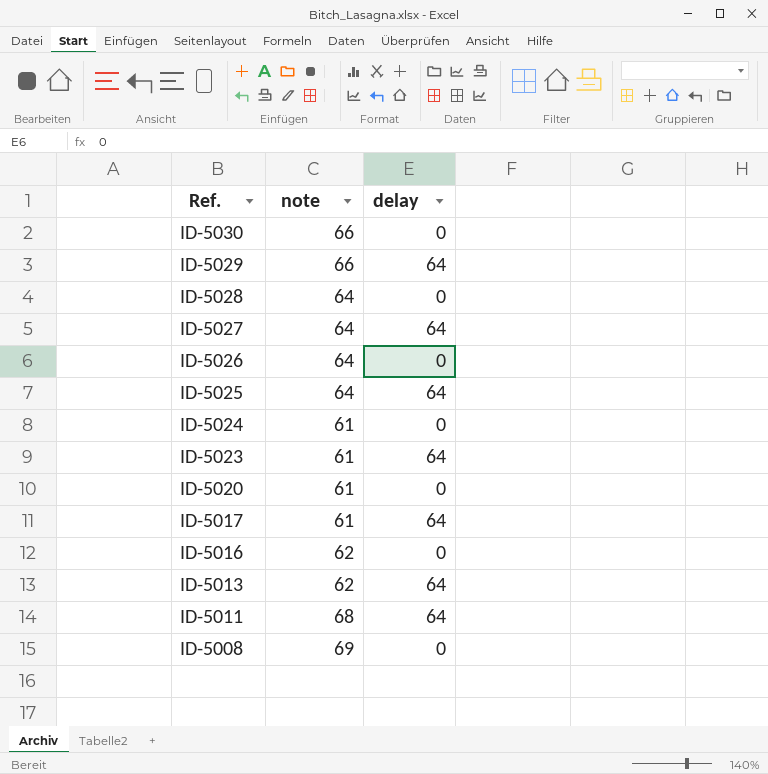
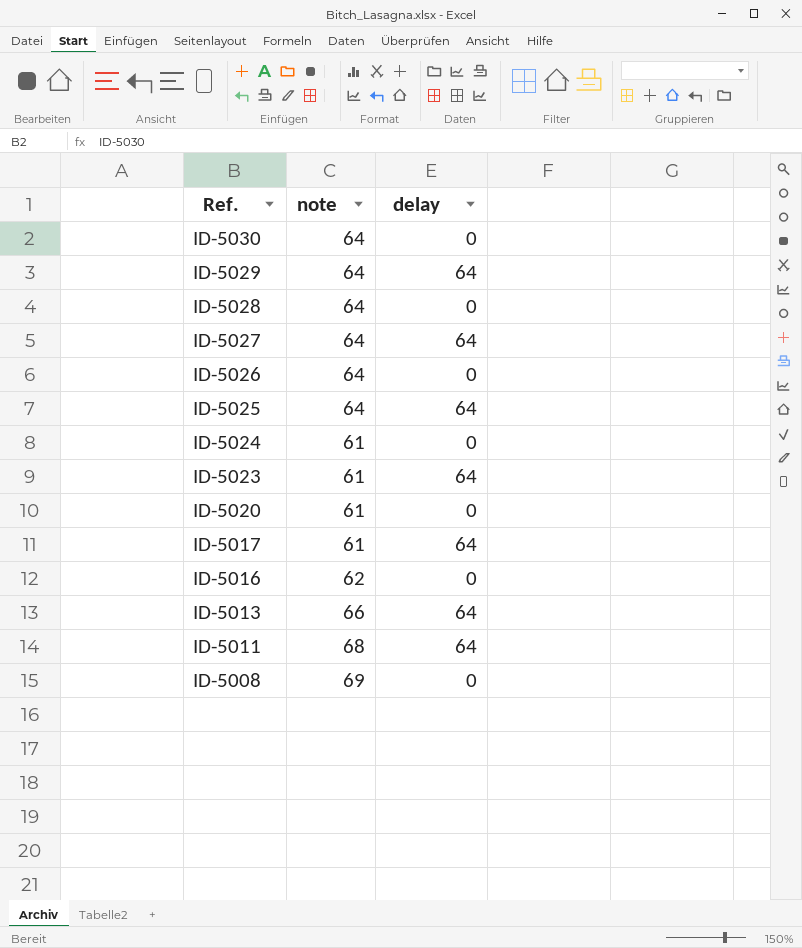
ID-5030 | note: 66 -> 64
ID-5029 | note: 66 -> 64
ID-5013 | note: 62 -> 66

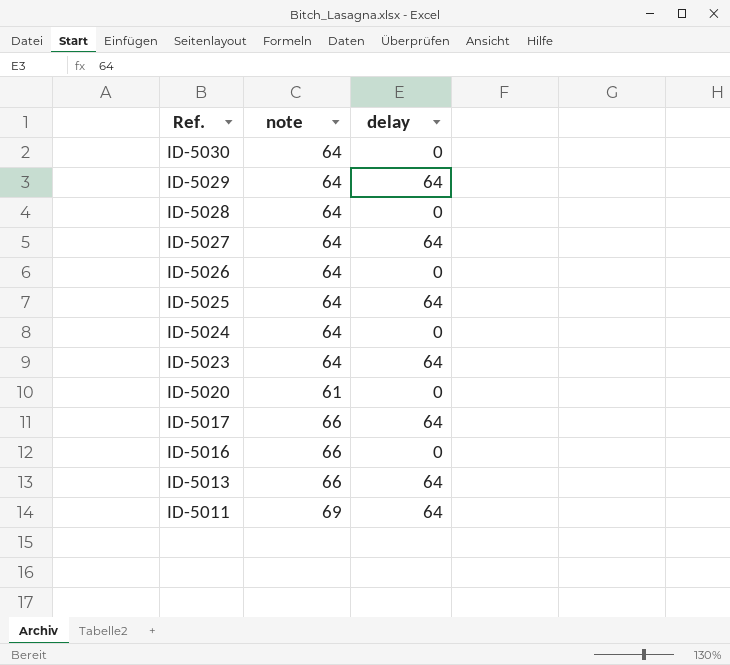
row ID-5008: 69 | 0 -> none
ID-5024 | note: 61 -> 64
ID-5023 | note: 61 -> 64
ID-5017 | note: 61 -> 66
ID-5016 | note: 62 -> 66
ID-5011 | note: 68 -> 69

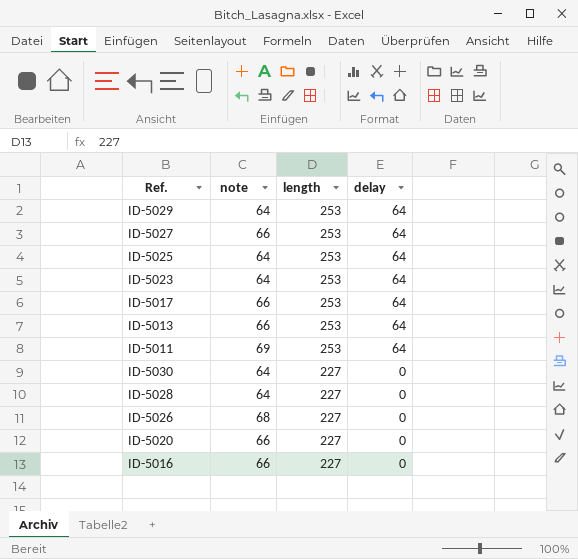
row order: Ref. descending -> length descending
column length | position: none -> 3
row ID-5024: 64 | 0 -> none
ID-5027 | note: 64 -> 66
ID-5026 | note: 64 -> 68
ID-5020 | note: 61 -> 66

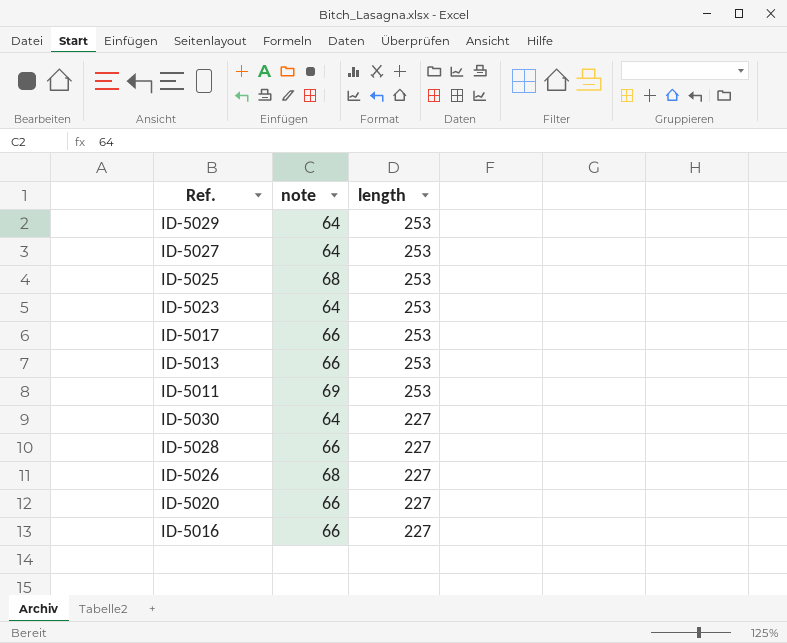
column delay | position: 4 -> none
ID-5027 | note: 66 -> 64
ID-5025 | note: 64 -> 68
ID-5028 | note: 64 -> 66

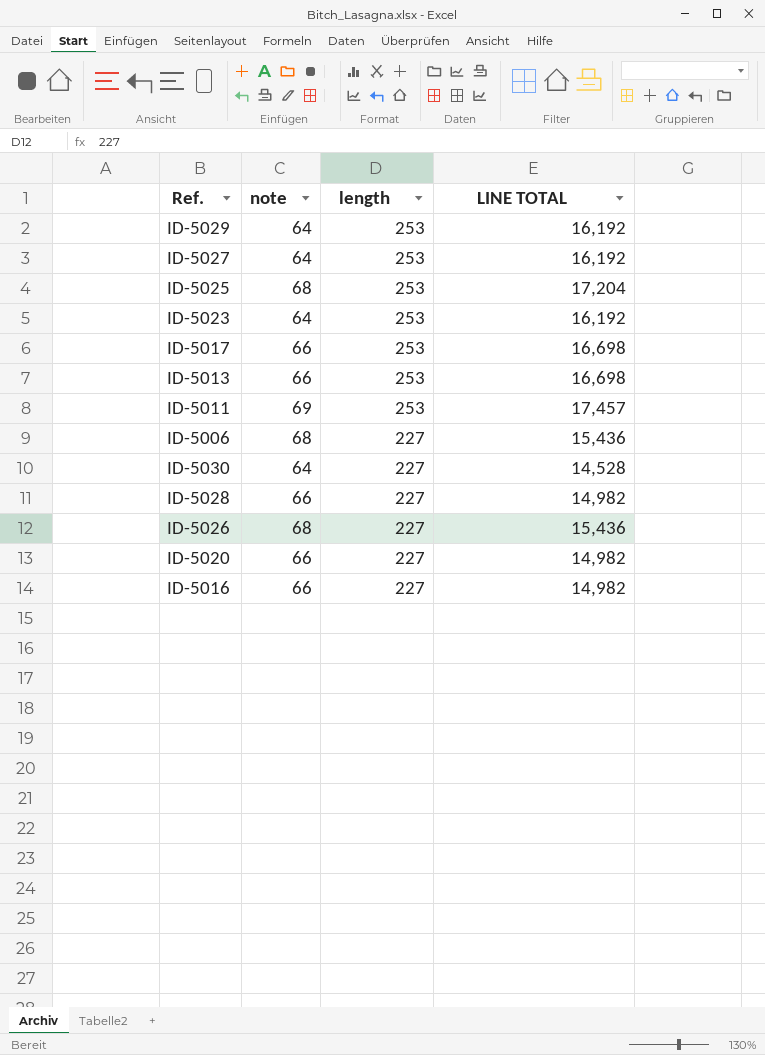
column LINE TOTAL | formula: none -> [note] * [length]
row ID-5006: none -> 68 | 227 | 15,436

